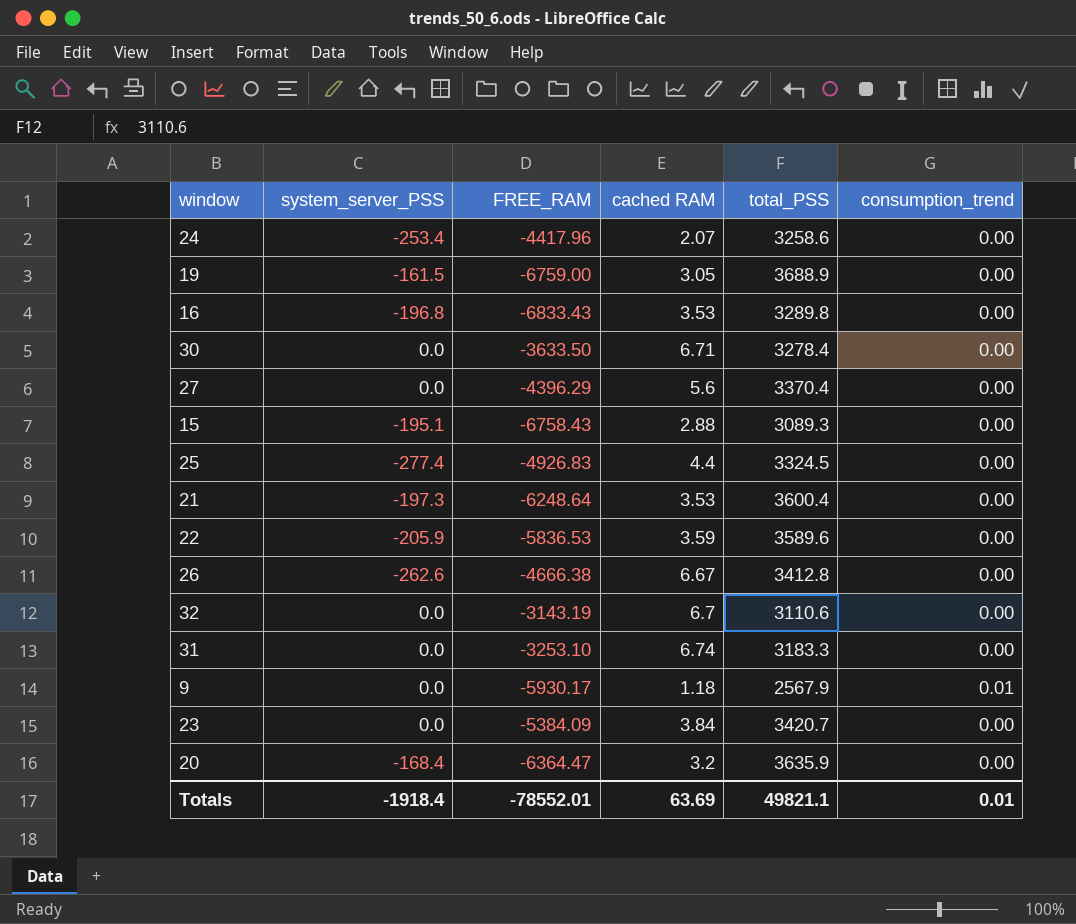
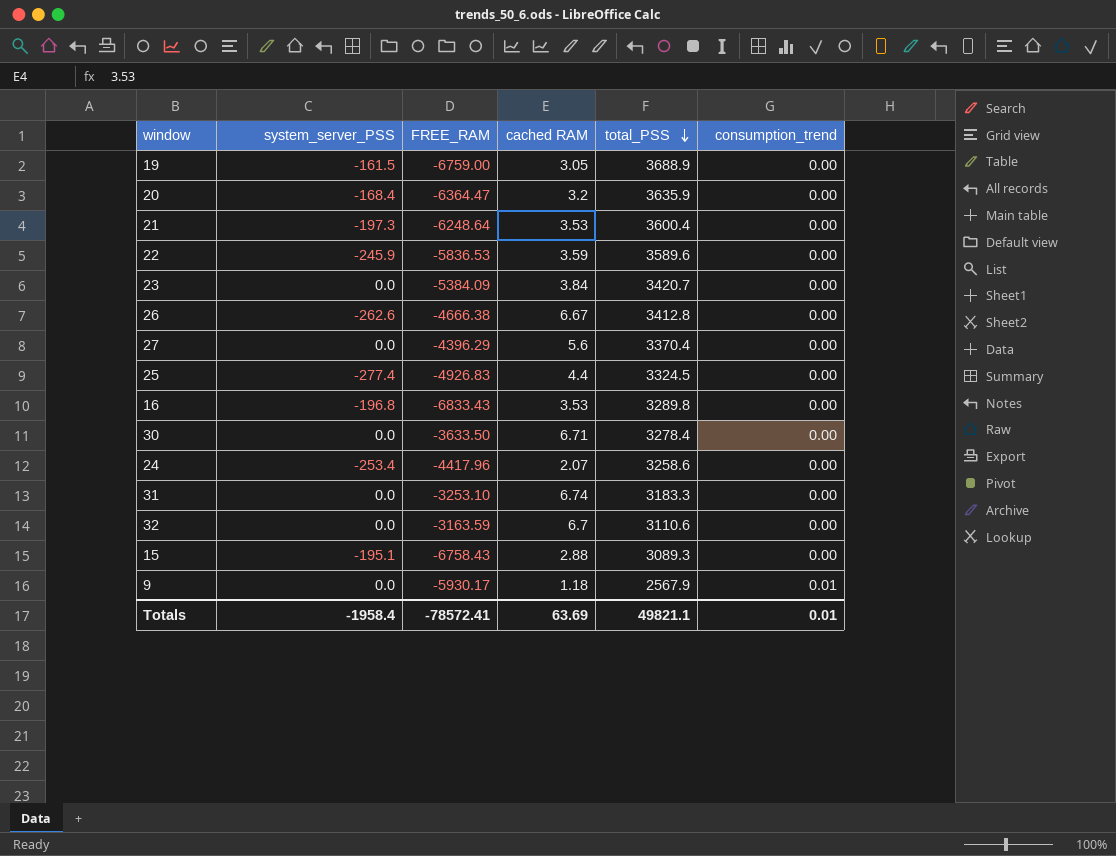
row order: none -> total_PSS descending
22 | system_server_PSS: -205.9 -> -245.9
32 | FREE_RAM: -3143.19 -> -3163.59
Totals | system_server_PSS: -1918.4 -> -1958.4
Totals | FREE_RAM: -78552.01 -> -78572.41

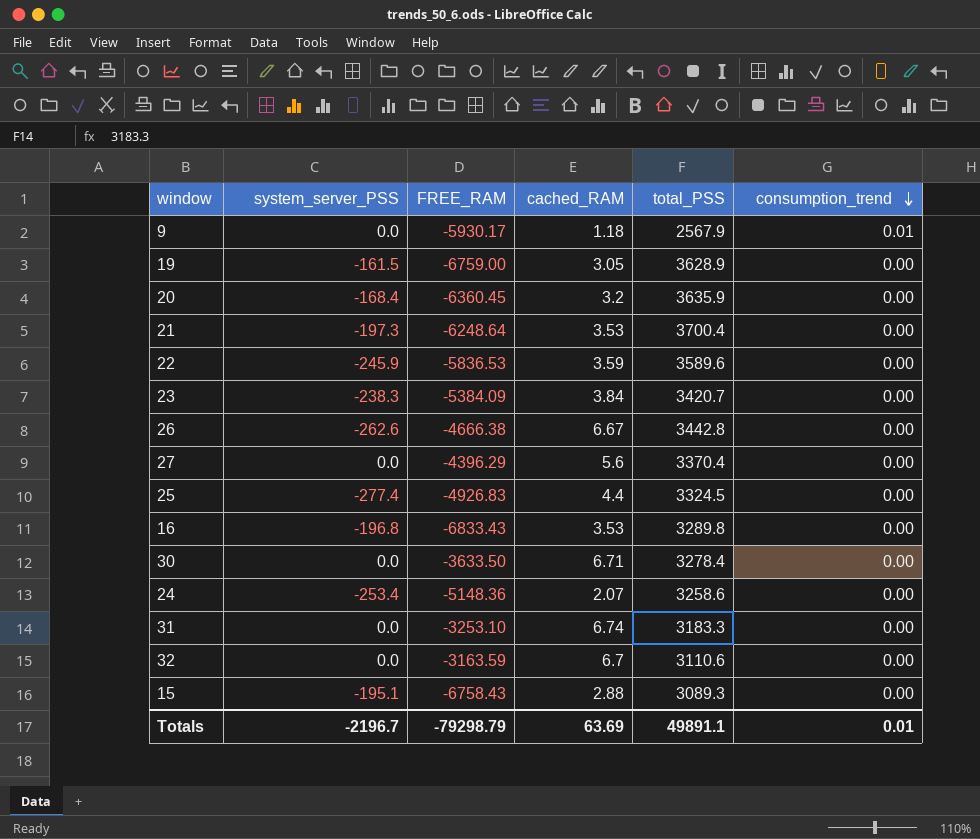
row order: total_PSS descending -> consumption_trend descending
column name: cached RAM -> cached_RAM
19 | total_PSS: 3688.9 -> 3628.9
20 | FREE_RAM: -6364.47 -> -6360.45
21 | total_PSS: 3600.4 -> 3700.4
23 | system_server_PSS: 0.0 -> -238.3
26 | total_PSS: 3412.8 -> 3442.8
24 | FREE_RAM: -4417.96 -> -5148.36
Totals | system_server_PSS: -1958.4 -> -2196.7
Totals | FREE_RAM: -78572.41 -> -79298.79
Totals | total_PSS: 49821.1 -> 49891.1

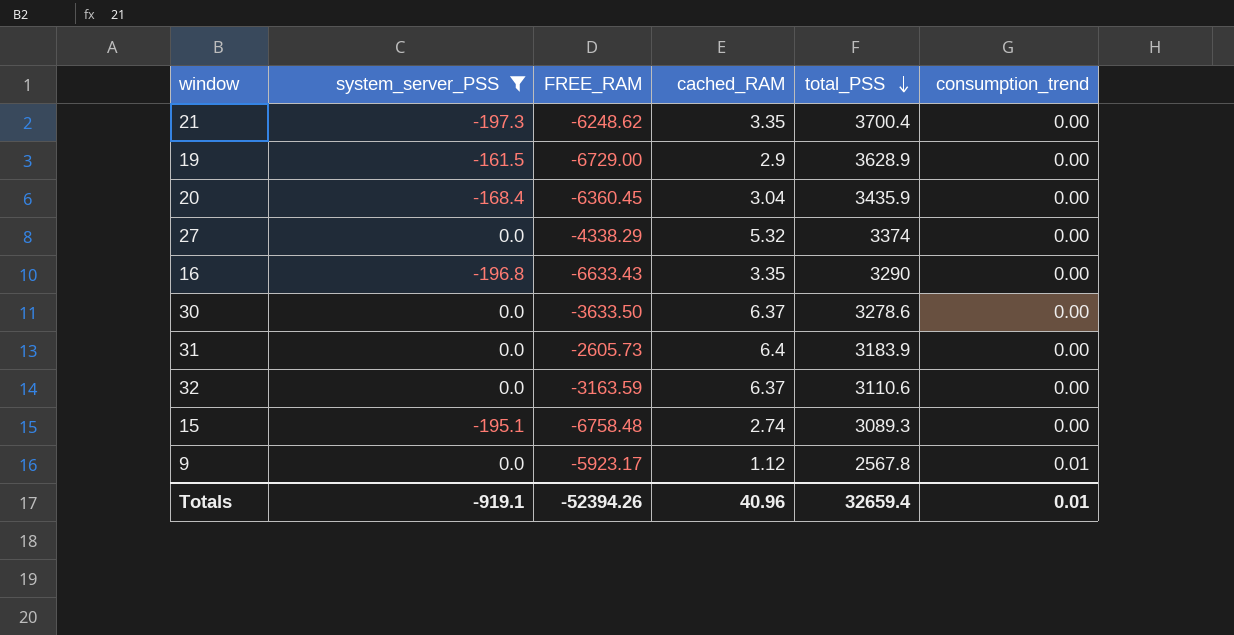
filter: none -> system_server_PSS >= -197.3
row order: consumption_trend descending -> total_PSS descending
21 | FREE_RAM: -6248.64 -> -6248.62
21 | cached_RAM: 3.53 -> 3.35
19 | FREE_RAM: -6759.00 -> -6729.00
19 | cached_RAM: 3.05 -> 2.9
20 | cached_RAM: 3.2 -> 3.04
20 | total_PSS: 3635.9 -> 3435.9
27 | FREE_RAM: -4396.29 -> -4338.29
27 | cached_RAM: 5.6 -> 5.32
27 | total_PSS: 3370.4 -> 3374
16 | FREE_RAM: -6833.43 -> -6633.43
16 | cached_RAM: 3.53 -> 3.35
16 | total_PSS: 3289.8 -> 3290
30 | cached_RAM: 6.71 -> 6.37
30 | total_PSS: 3278.4 -> 3278.6
31 | FREE_RAM: -3253.10 -> -2605.73
31 | cached_RAM: 6.74 -> 6.4
31 | total_PSS: 3183.3 -> 3183.9
32 | cached_RAM: 6.7 -> 6.37
15 | FREE_RAM: -6758.43 -> -6758.48
15 | cached_RAM: 2.88 -> 2.74
9 | FREE_RAM: -5930.17 -> -5923.17
9 | cached_RAM: 1.18 -> 1.12
9 | total_PSS: 2567.9 -> 2567.8
Totals | system_server_PSS: -2196.7 -> -919.1
Totals | FREE_RAM: -79298.79 -> -52394.26
Totals | cached_RAM: 63.69 -> 40.96
Totals | total_PSS: 49891.1 -> 32659.4

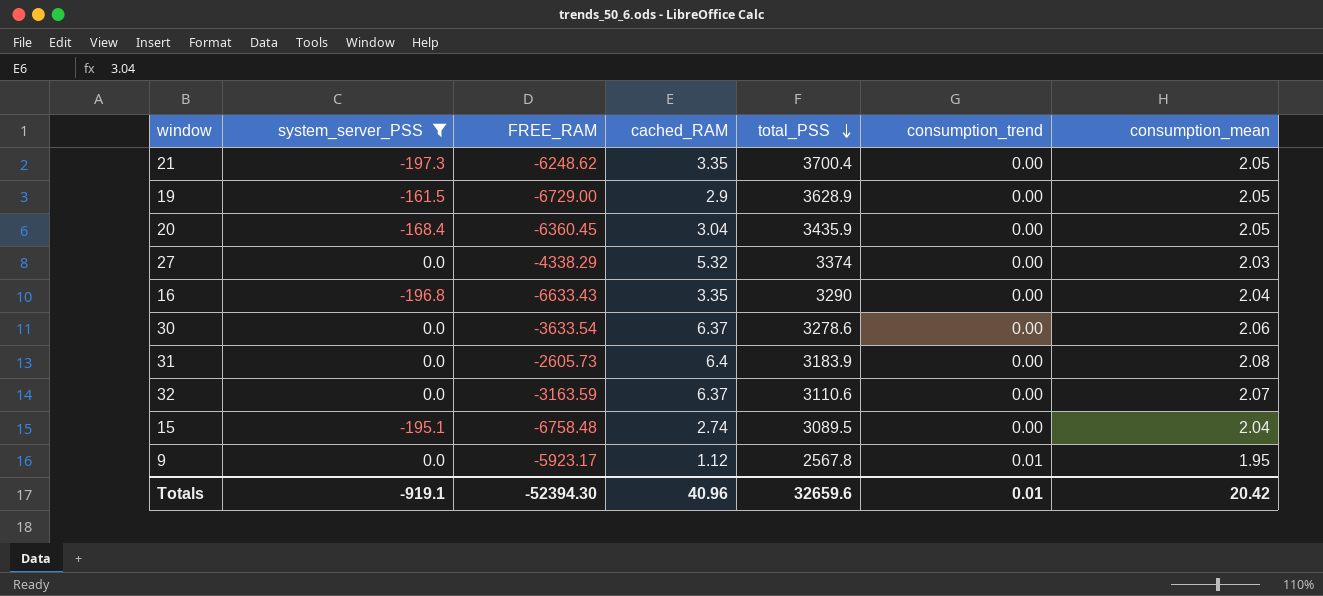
column consumption_mean | position: none -> 7
30 | FREE_RAM: -3633.50 -> -3633.54
15 | total_PSS: 3089.3 -> 3089.5
Totals | FREE_RAM: -52394.26 -> -52394.30
Totals | total_PSS: 32659.4 -> 32659.6

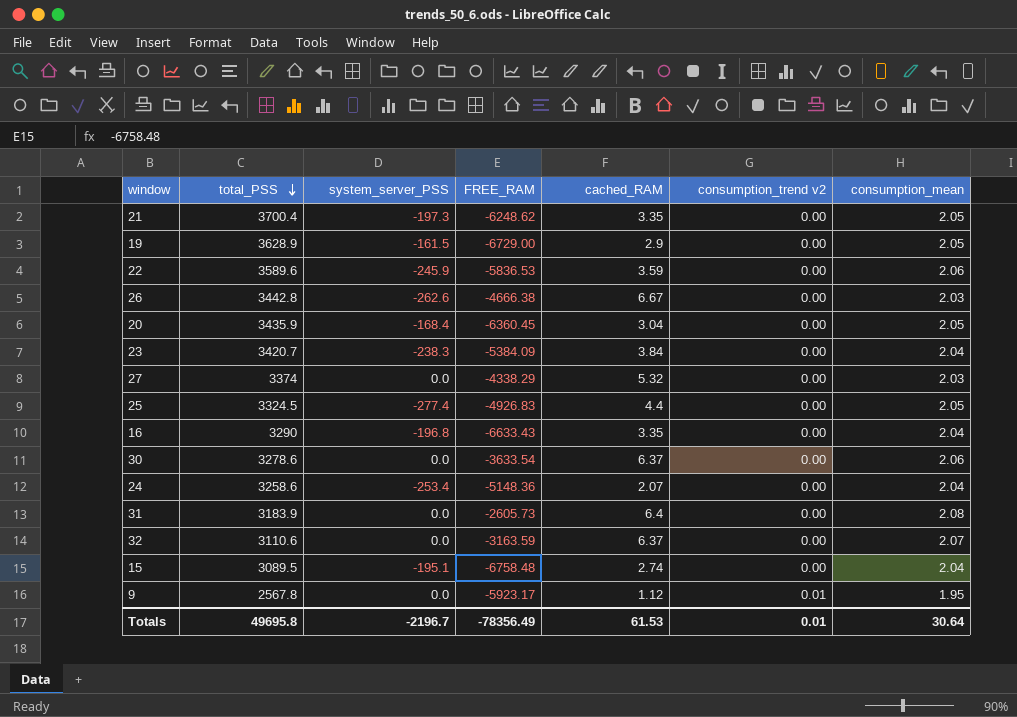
filter: system_server_PSS >= -197.3 -> none
column total_PSS | position: 5 -> 2
column name: consumption_trend -> consumption_trend v2
Totals | total_PSS: 32659.6 -> 49695.8
Totals | system_server_PSS: -919.1 -> -2196.7
Totals | FREE_RAM: -52394.30 -> -78356.49
Totals | cached_RAM: 40.96 -> 61.53
Totals | consumption_mean: 20.42 -> 30.64

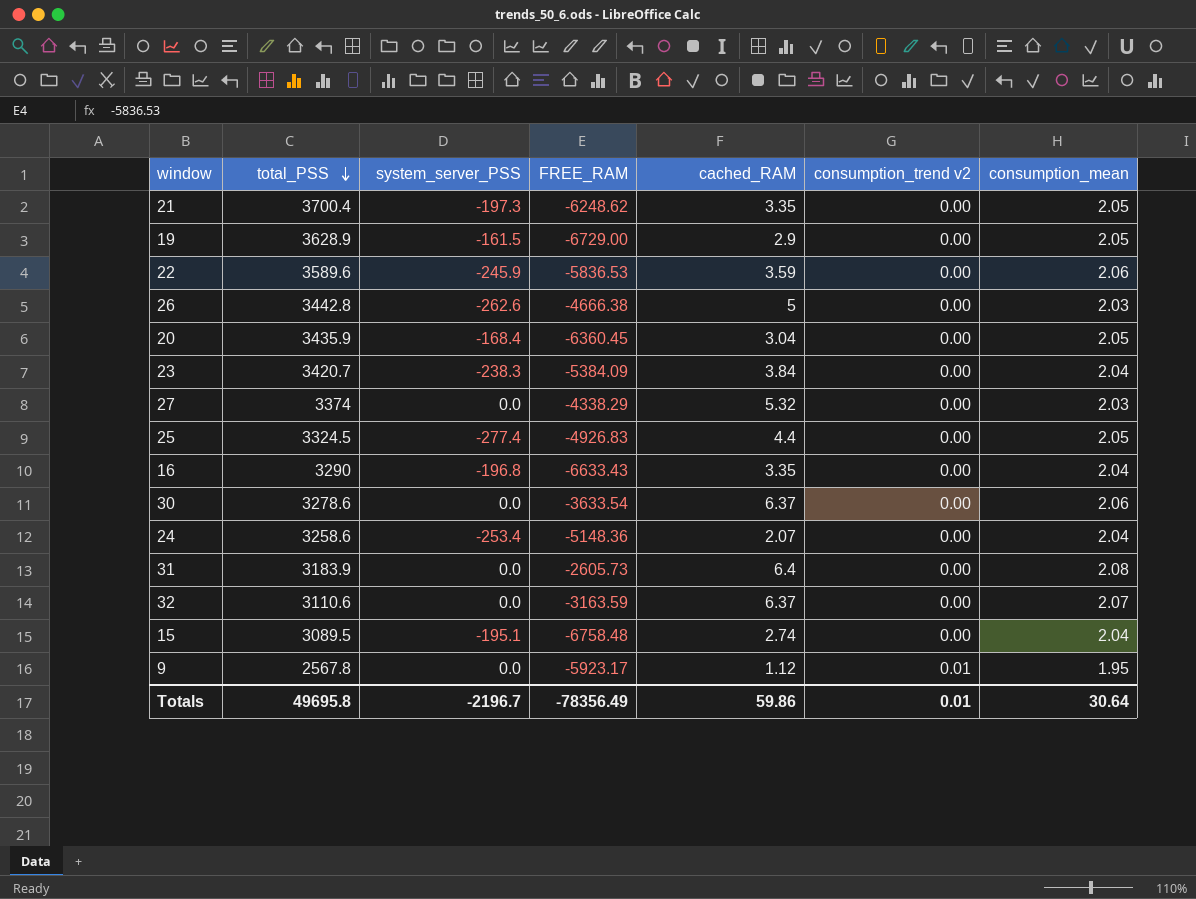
26 | cached_RAM: 6.67 -> 5
Totals | cached_RAM: 61.53 -> 59.86

